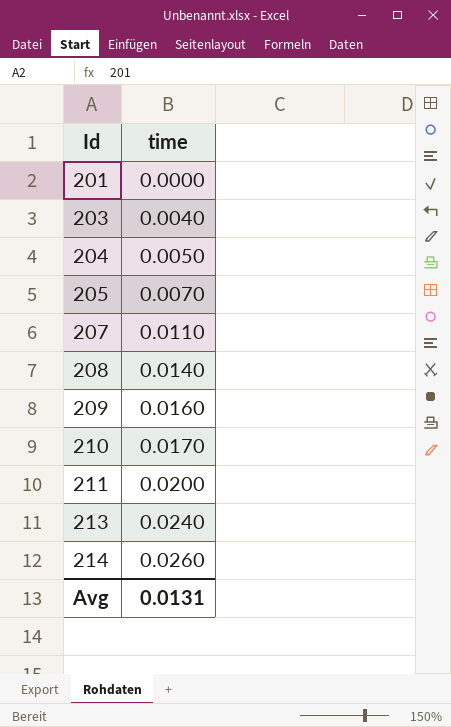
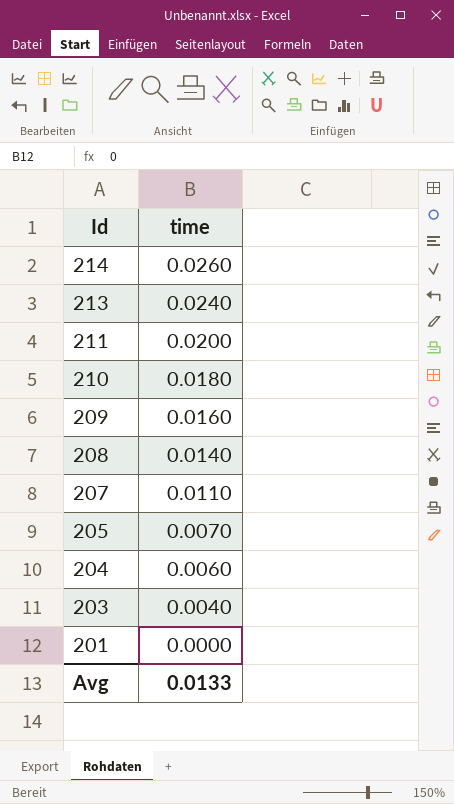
row order: Id ascending -> Id descending
210 | time: 0.0170 -> 0.0180
204 | time: 0.0050 -> 0.0060
Avg | time: 0.0131 -> 0.0133

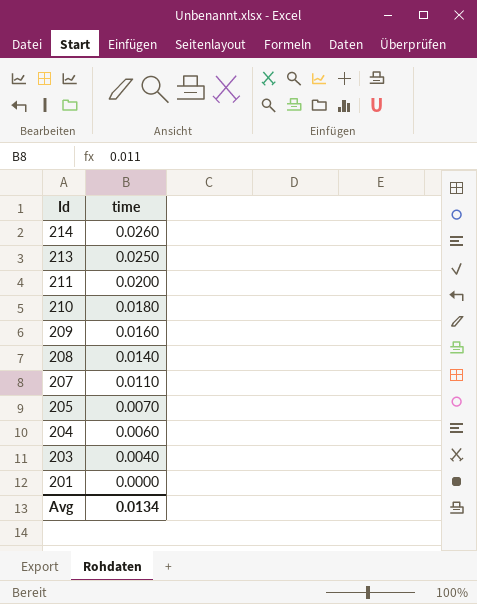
213 | time: 0.0240 -> 0.0250
Avg | time: 0.0133 -> 0.0134

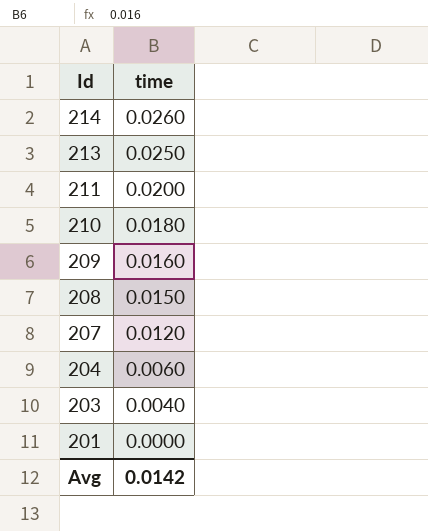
row 205: 0.0070 -> none
208 | time: 0.0140 -> 0.0150
207 | time: 0.0110 -> 0.0120
Avg | time: 0.0134 -> 0.0142

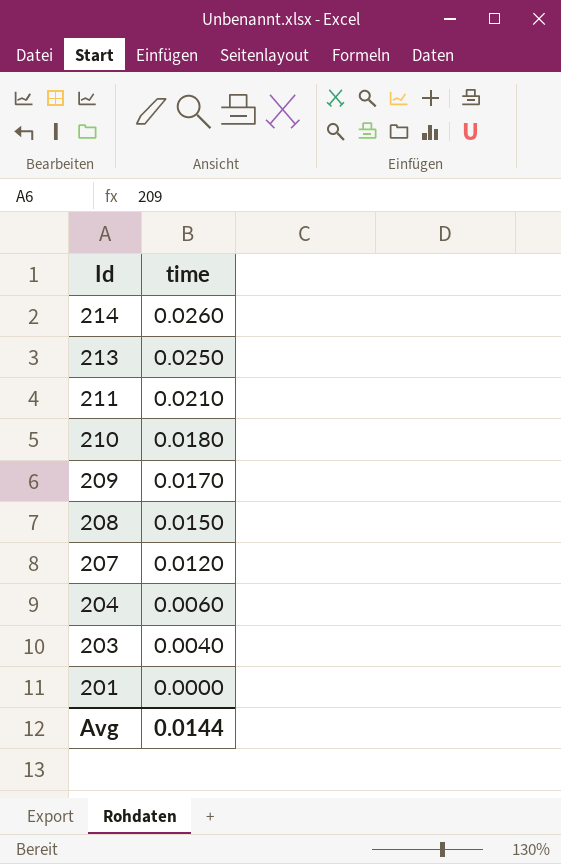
211 | time: 0.0200 -> 0.0210
209 | time: 0.0160 -> 0.0170
Avg | time: 0.0142 -> 0.0144

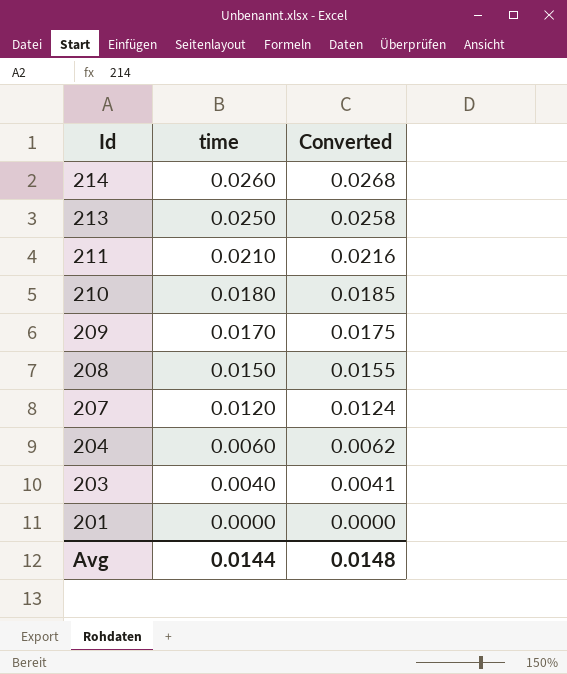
column Converted | formula: none -> [time] * 1.03

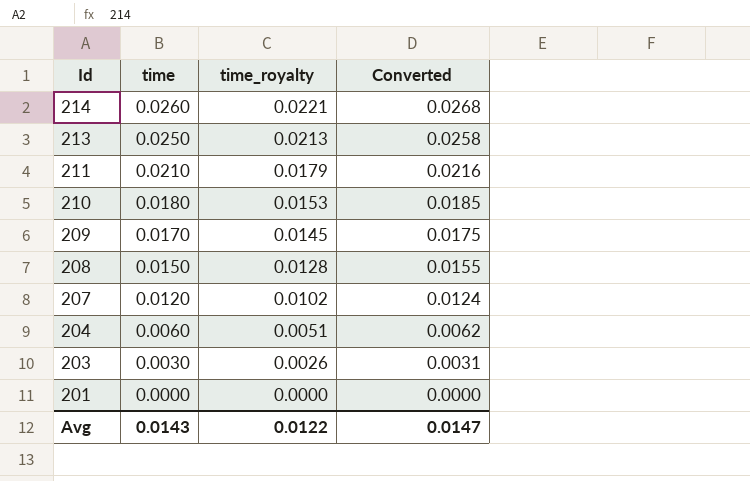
column time_royalty | formula: none -> [time] * 0.85
203 | time: 0.0040 -> 0.0030
203 | Converted: 0.0041 -> 0.0031
Avg | time: 0.0144 -> 0.0143
Avg | Converted: 0.0148 -> 0.0147

